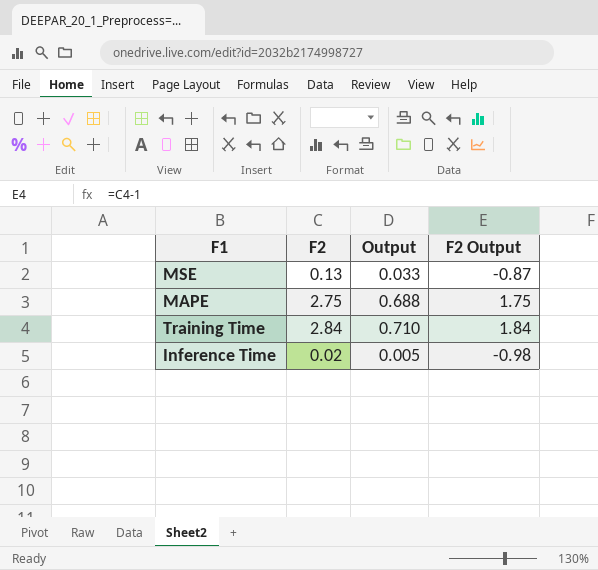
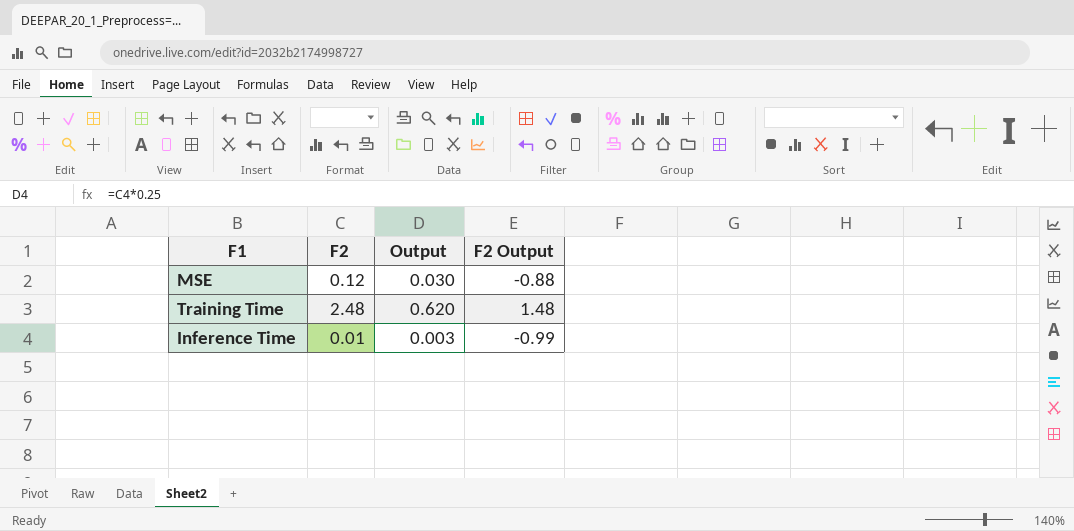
row MAPE: 2.75 | 0.688 | 1.75 -> none
MSE | F2: 0.13 -> 0.12
MSE | Output: 0.033 -> 0.030
MSE | F2 Output: -0.87 -> -0.88
Training Time | F2: 2.84 -> 2.48
Training Time | Output: 0.710 -> 0.620
Training Time | F2 Output: 1.84 -> 1.48
Inference Time | F2: 0.02 -> 0.01
Inference Time | Output: 0.005 -> 0.003
Inference Time | F2 Output: -0.98 -> -0.99

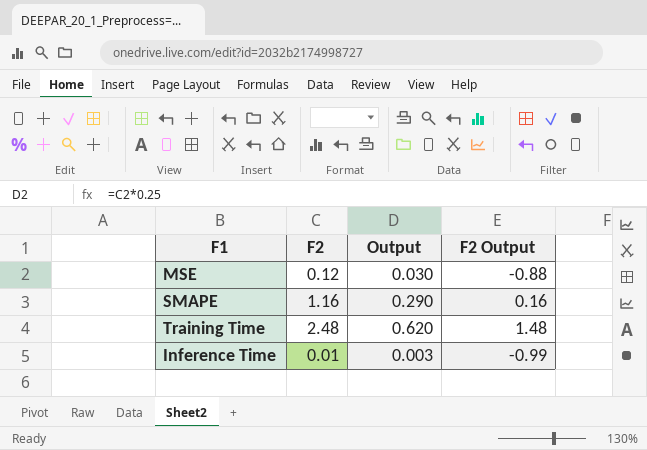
row SMAPE: none -> 1.16 | 0.290 | 0.16

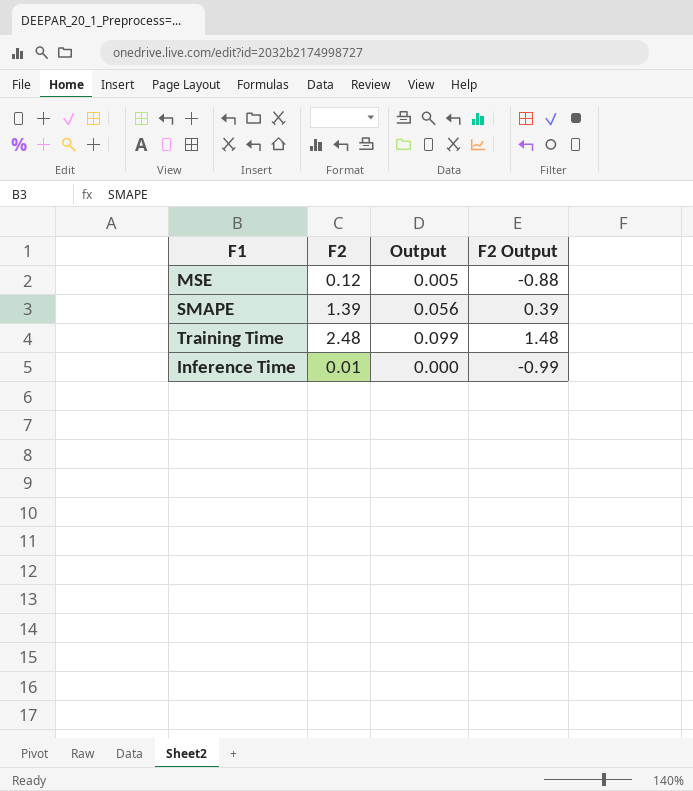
column Output | formula: [F2] * 0.25 -> [F2] * 0.04
SMAPE | F2: 1.16 -> 1.39
SMAPE | F2 Output: 0.16 -> 0.39

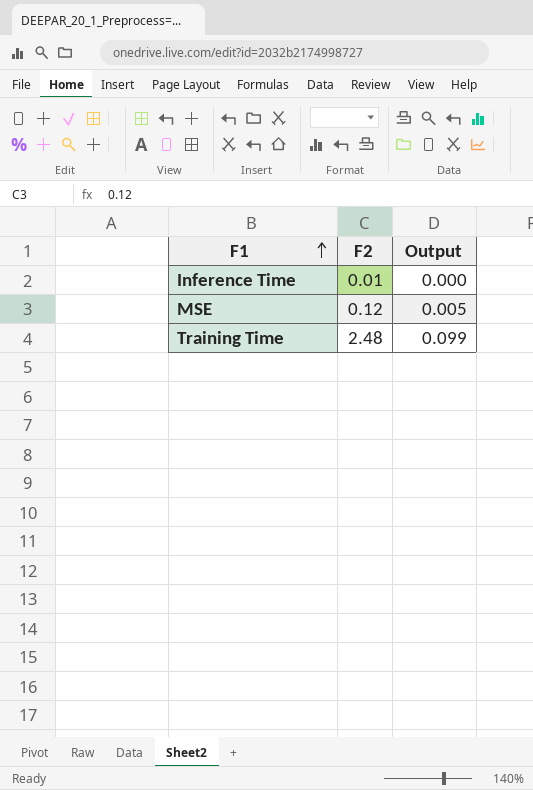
row order: none -> F1 ascending
column F2 Output | formula: [F2] - 1 -> none
row SMAPE: 1.39 | 0.056 | 0.39 -> none

